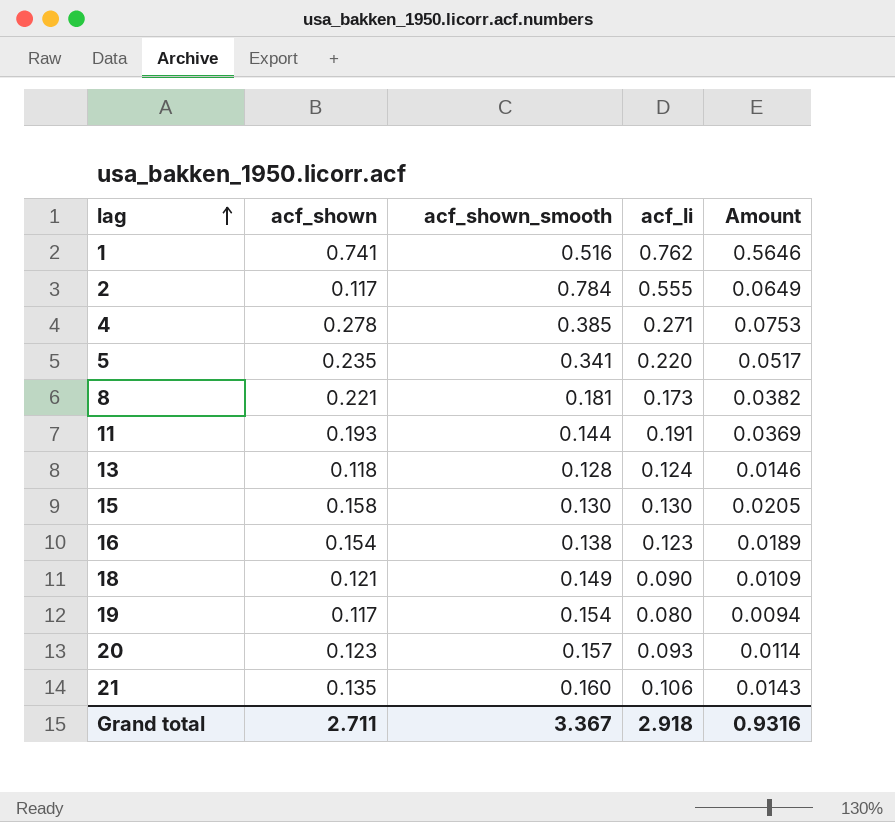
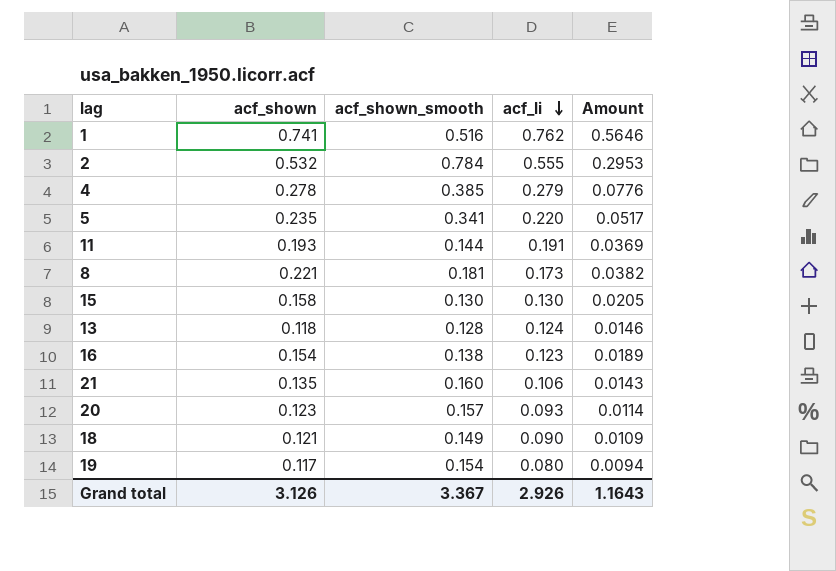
row order: lag ascending -> acf_li descending
2 | acf_shown: 0.117 -> 0.532
2 | Amount: 0.0649 -> 0.2953
4 | acf_li: 0.271 -> 0.279
4 | Amount: 0.0753 -> 0.0776
Grand total | acf_shown: 2.711 -> 3.126
Grand total | acf_li: 2.918 -> 2.926
Grand total | Amount: 0.9316 -> 1.1643

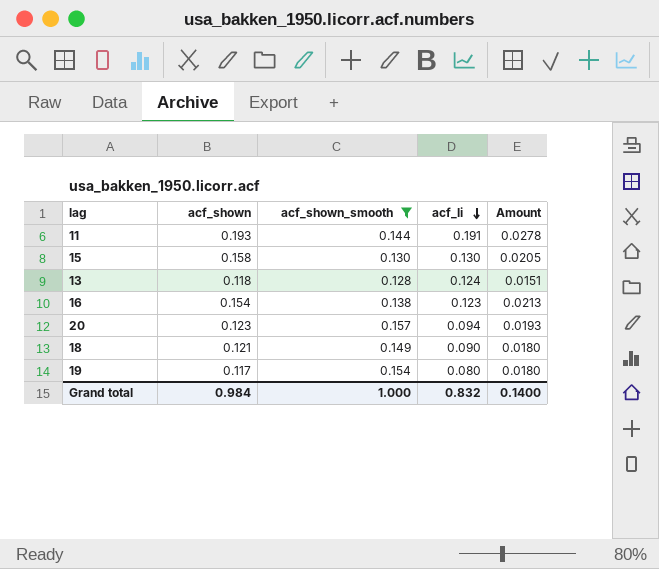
filter: none -> acf_shown_smooth <= 0.157
column Amount | formula: [acf_shown] * [acf_li] -> [acf_shown] * [acf_shown_smooth]
20 | acf_li: 0.093 -> 0.094
Grand total | acf_shown: 3.126 -> 0.984
Grand total | acf_shown_smooth: 3.367 -> 1.000
Grand total | acf_li: 2.926 -> 0.832
Grand total | Amount: 1.1643 -> 0.1400

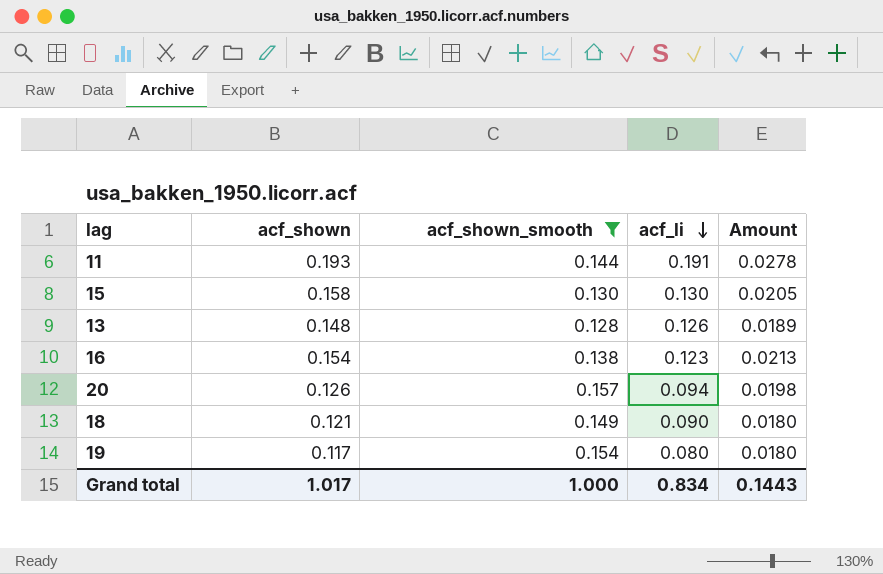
13 | acf_shown: 0.118 -> 0.148
13 | acf_li: 0.124 -> 0.126
13 | Amount: 0.0151 -> 0.0189
20 | acf_shown: 0.123 -> 0.126
20 | Amount: 0.0193 -> 0.0198
Grand total | acf_shown: 0.984 -> 1.017
Grand total | acf_li: 0.832 -> 0.834
Grand total | Amount: 0.1400 -> 0.1443

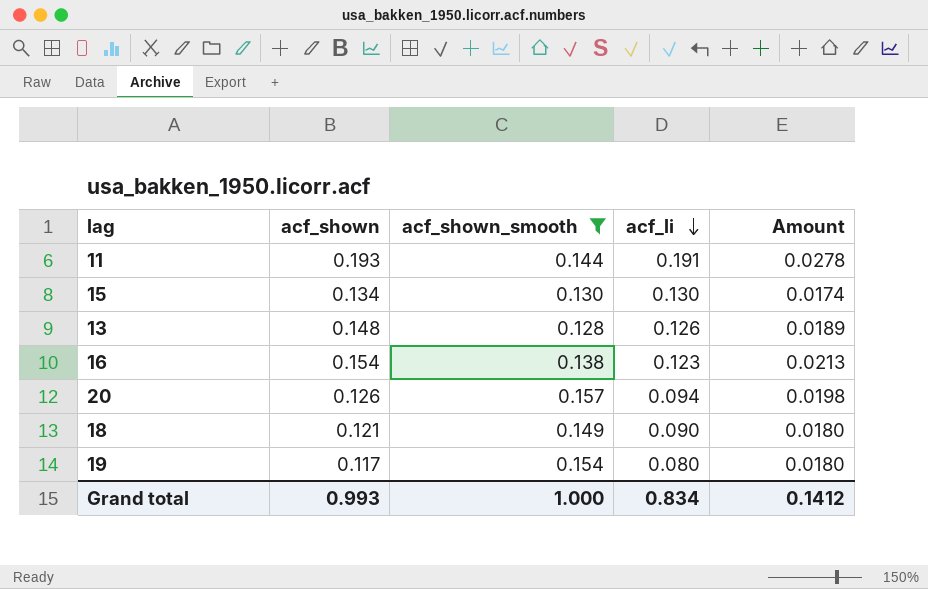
15 | acf_shown: 0.158 -> 0.134
15 | Amount: 0.0205 -> 0.0174
Grand total | acf_shown: 1.017 -> 0.993
Grand total | Amount: 0.1443 -> 0.1412

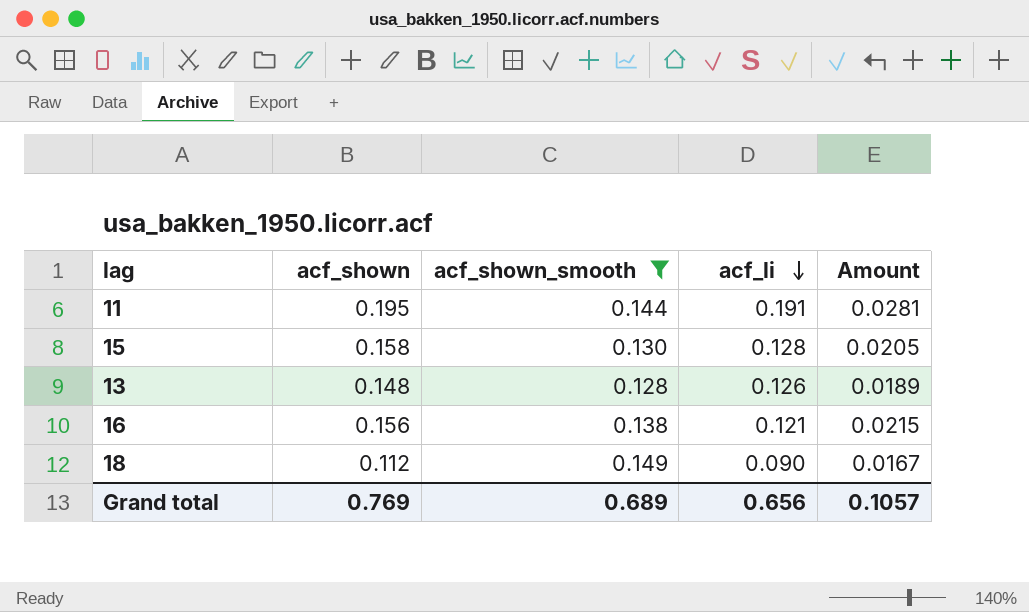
row 20: 0.126 | 0.157 | 0.094 | 0.0198 -> none
row 19: 0.117 | 0.154 | 0.080 | 0.0180 -> none
11 | acf_shown: 0.193 -> 0.195
11 | Amount: 0.0278 -> 0.0281
15 | acf_shown: 0.134 -> 0.158
15 | acf_li: 0.130 -> 0.128
15 | Amount: 0.0174 -> 0.0205
16 | acf_shown: 0.154 -> 0.156
16 | acf_li: 0.123 -> 0.121
16 | Amount: 0.0213 -> 0.0215
18 | acf_shown: 0.121 -> 0.112
18 | Amount: 0.0180 -> 0.0167
Grand total | acf_shown: 0.993 -> 0.769
Grand total | acf_shown_smooth: 1.000 -> 0.689
Grand total | acf_li: 0.834 -> 0.656
Grand total | Amount: 0.1412 -> 0.1057

